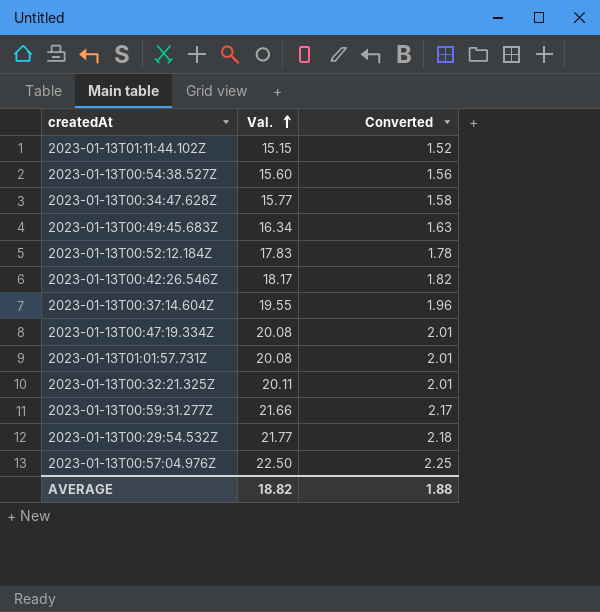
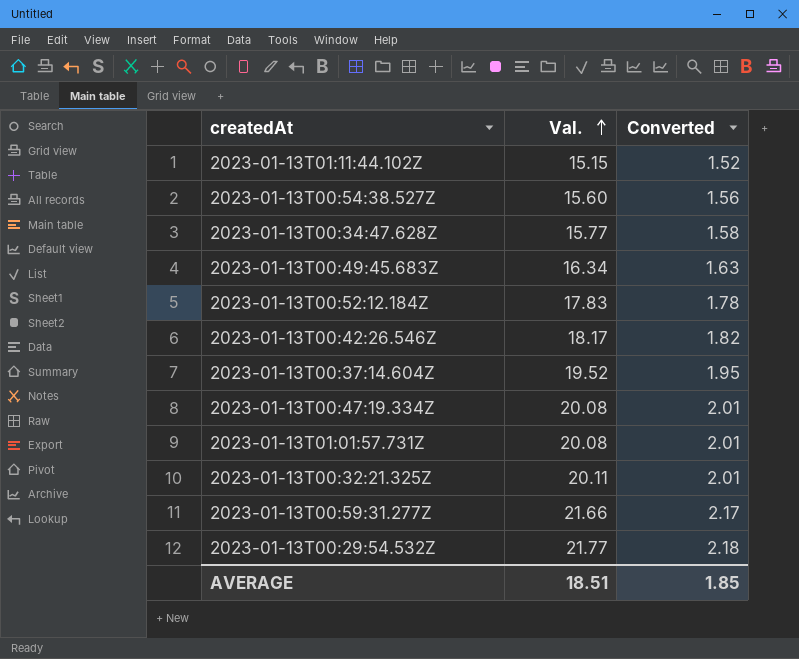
row 2023-01-13T00:57:04.976Z: 22.50 | 2.25 -> none
2023-01-13T00:37:14.604Z | Val.: 19.55 -> 19.52
2023-01-13T00:37:14.604Z | Converted: 1.96 -> 1.95
AVERAGE | Val.: 18.82 -> 18.51
AVERAGE | Converted: 1.88 -> 1.85

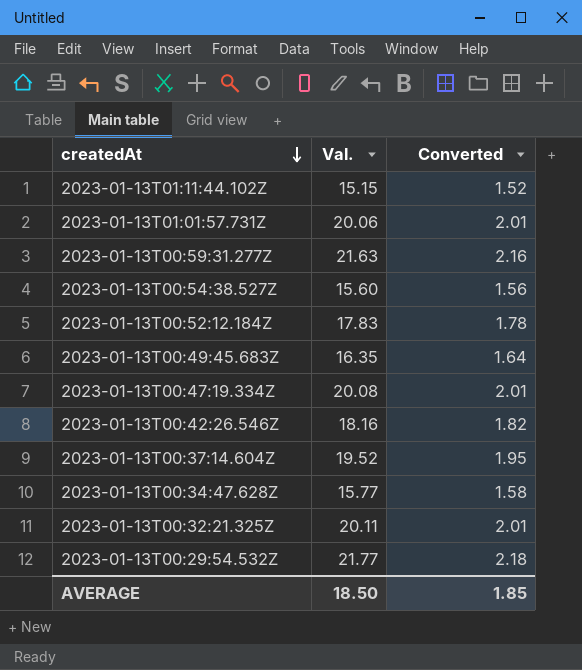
row order: Val. ascending -> createdAt descending
2023-01-13T01:01:57.731Z | Val.: 20.08 -> 20.06
2023-01-13T00:59:31.277Z | Val.: 21.66 -> 21.63
2023-01-13T00:59:31.277Z | Converted: 2.17 -> 2.16
2023-01-13T00:49:45.683Z | Val.: 16.34 -> 16.35
2023-01-13T00:49:45.683Z | Converted: 1.63 -> 1.64
2023-01-13T00:42:26.546Z | Val.: 18.17 -> 18.16
AVERAGE | Val.: 18.51 -> 18.50

